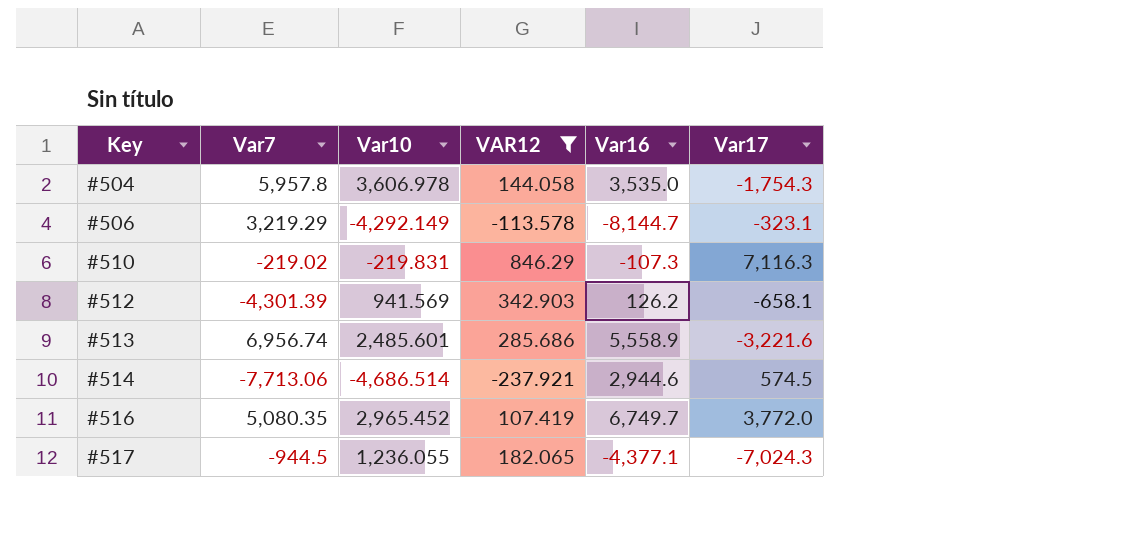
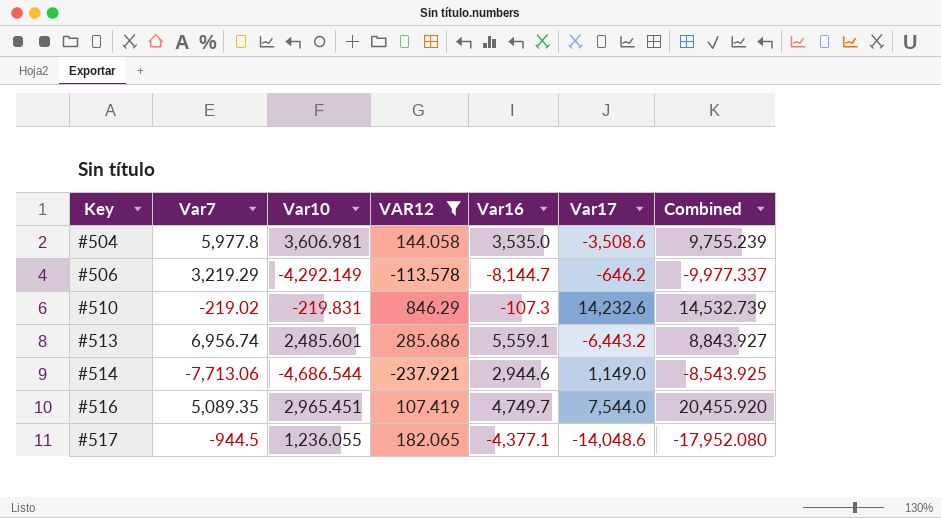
column Combined | formula: none -> [Var7] + [Var10] + [VAR12] + [Var16] + [Var17]
row #512: -4,301.39 | 941.569 | 342.903 | 126.2 | -658.1 -> none
#504 | Var7: 5,957.8 -> 5,977.8
#504 | Var10: 3,606.978 -> 3,606.981
#504 | Var17: -1,754.3 -> -3,508.6
#506 | Var17: -323.1 -> -646.2
#510 | Var17: 7,116.3 -> 14,232.6
#513 | Var16: 5,558.9 -> 5,559.1
#513 | Var17: -3,221.6 -> -6,443.2
#514 | Var10: -4,686.514 -> -4,686.544
#514 | Var17: 574.5 -> 1,149.0
#516 | Var7: 5,080.35 -> 5,089.35
#516 | Var10: 2,965.452 -> 2,965.451
#516 | Var16: 6,749.7 -> 4,749.7
#516 | Var17: 3,772.0 -> 7,544.0
#517 | Var17: -7,024.3 -> -14,048.6

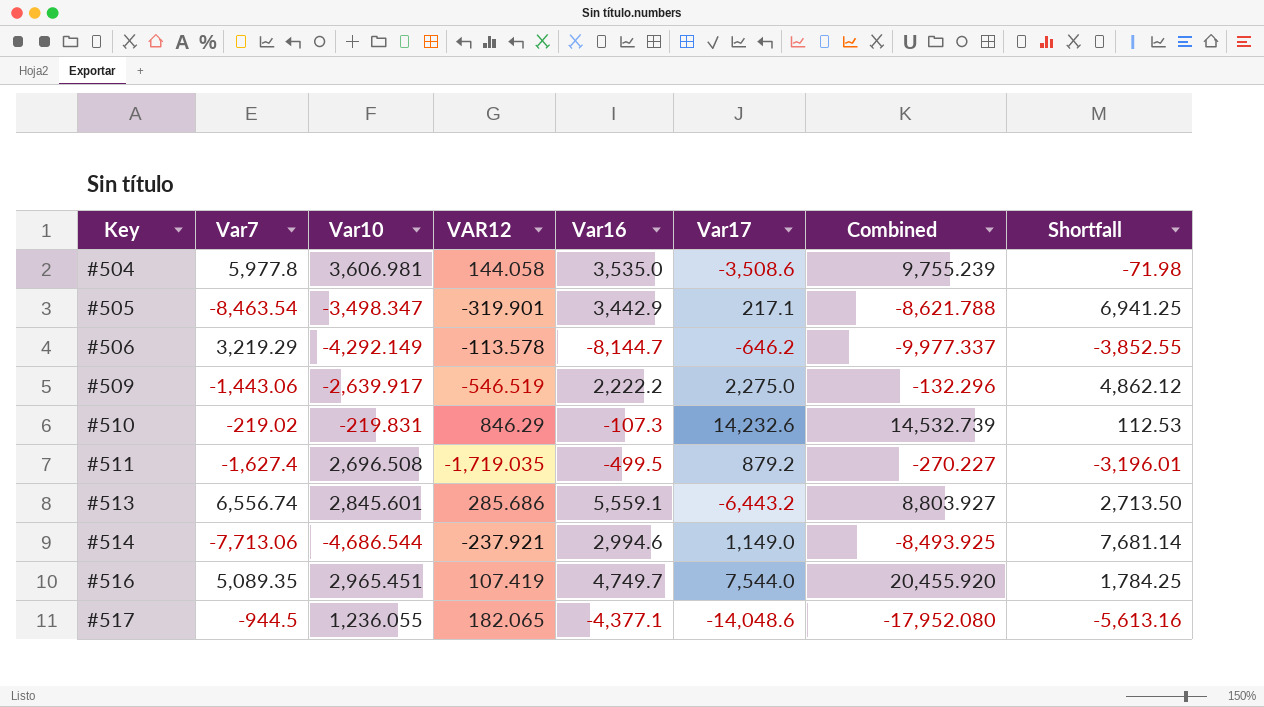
filter: VAR12 >= -237.921 -> none
column Shortfall | formula: none -> [Var16] - [Var10]
#513 | Var7: 6,956.74 -> 6,556.74
#513 | Var10: 2,485.601 -> 2,845.601
#513 | Combined: 8,843.927 -> 8,803.927
#514 | Var16: 2,944.6 -> 2,994.6
#514 | Combined: -8,543.925 -> -8,493.925

